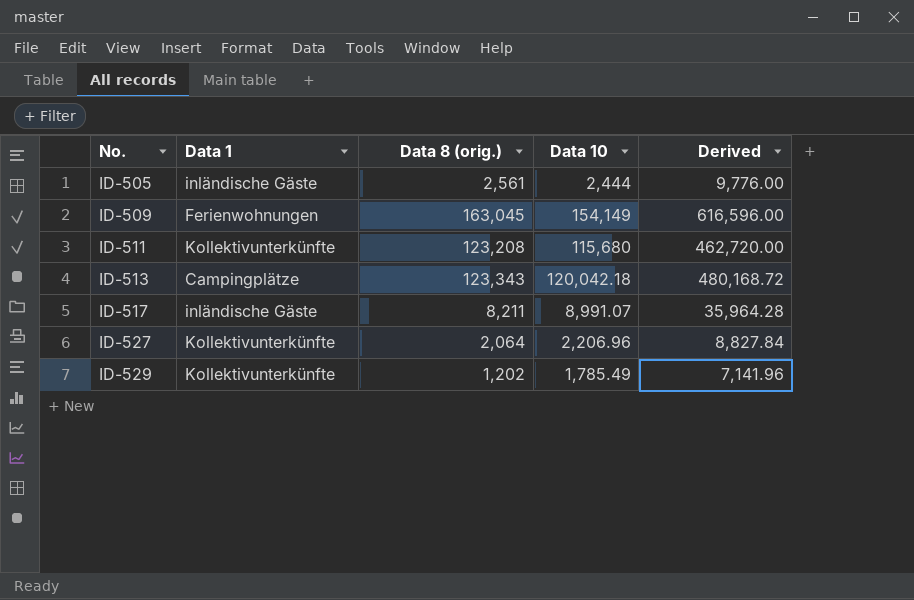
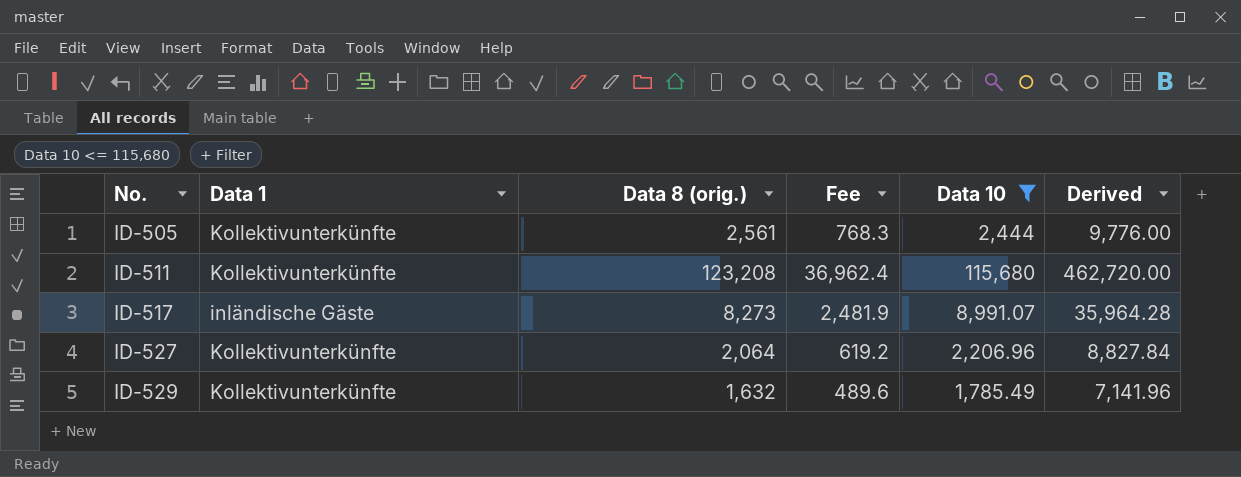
filter: none -> Data 10 <= 115,680
column Fee | formula: none -> [Data 8 (orig.)] * 0.3
ID-505 | Data 1: inländische Gäste -> Kollektivunterkünfte
ID-517 | Data 8 (orig.): 8,211 -> 8,273
ID-529 | Data 8 (orig.): 1,202 -> 1,632

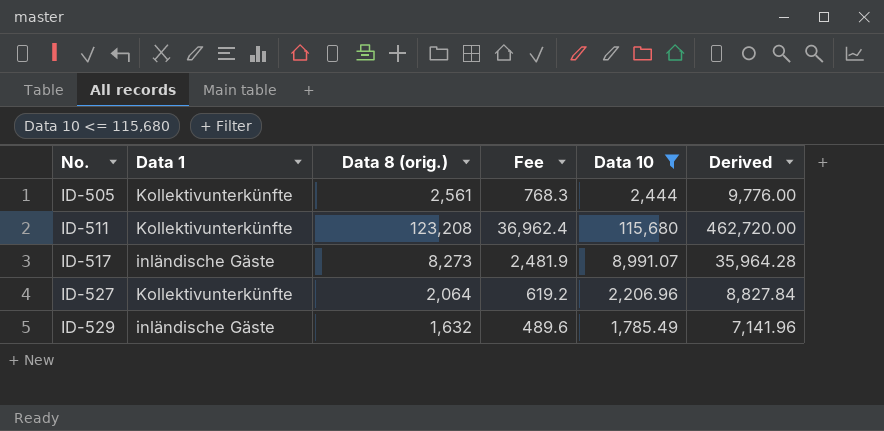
ID-529 | Data 1: Kollektivunterkünfte -> inländische Gäste

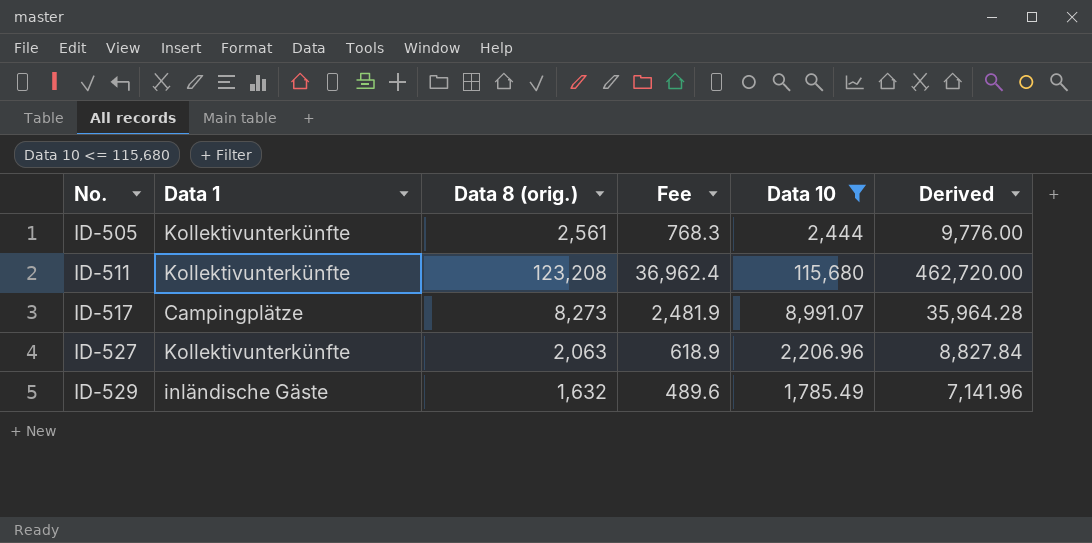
ID-517 | Data 1: inländische Gäste -> Campingplätze
ID-527 | Data 8 (orig.): 2,064 -> 2,063
ID-527 | Fee: 619.2 -> 618.9

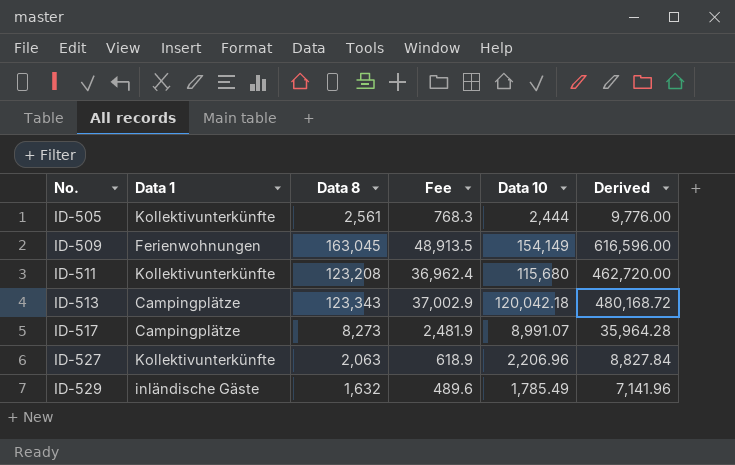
filter: Data 10 <= 115,680 -> none
column name: Data 8 (orig.) -> Data 8

